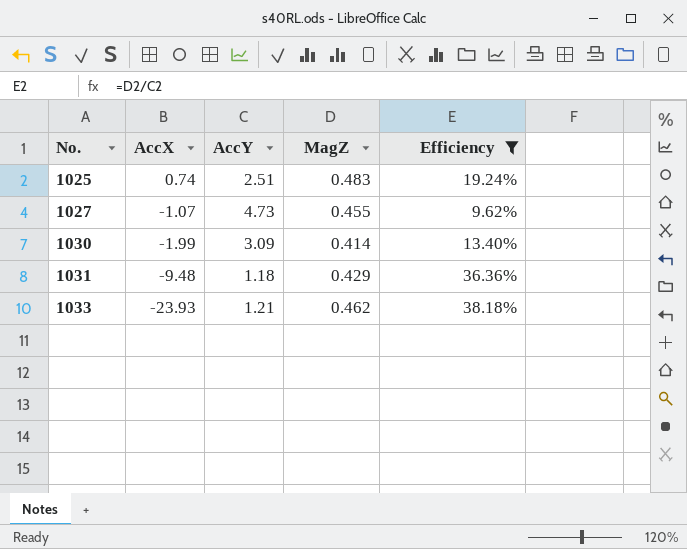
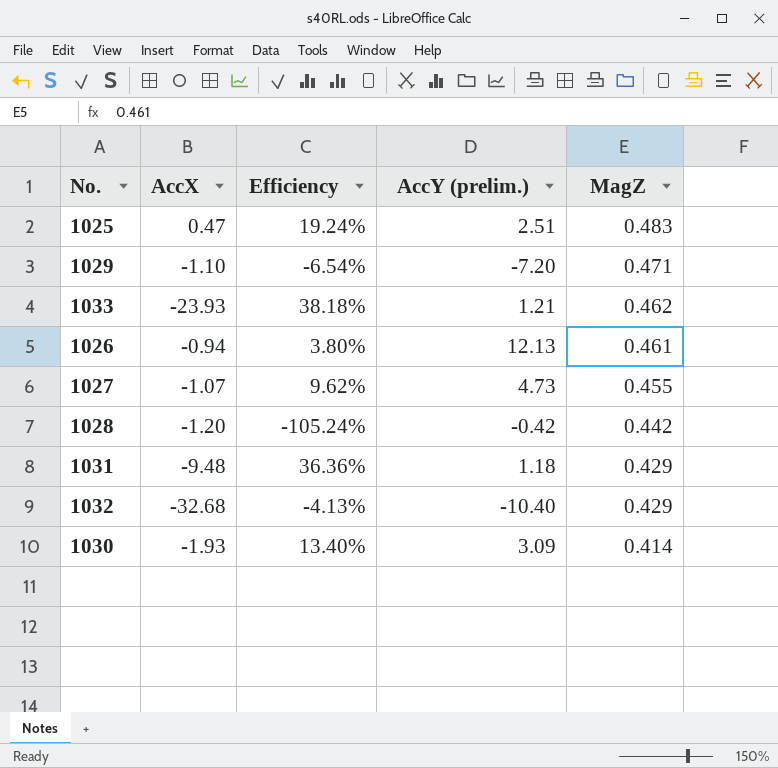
filter: Efficiency >= 9.62% -> none
row order: No. ascending -> MagZ descending
column Efficiency | position: 5 -> 3
column name: AccY -> AccY (prelim.)
1025 | AccX: 0.74 -> 0.47
1030 | AccX: -1.99 -> -1.93

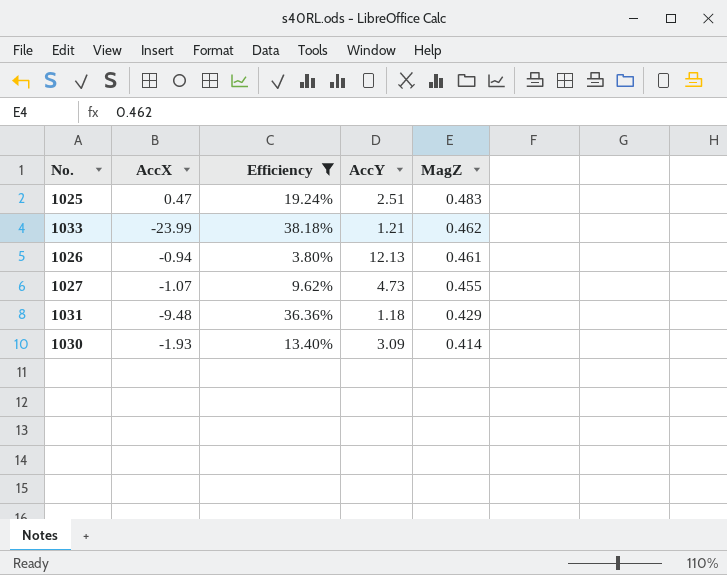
filter: none -> Efficiency >= 3.80%
column name: AccY (prelim.) -> AccY
1033 | AccX: -23.93 -> -23.99

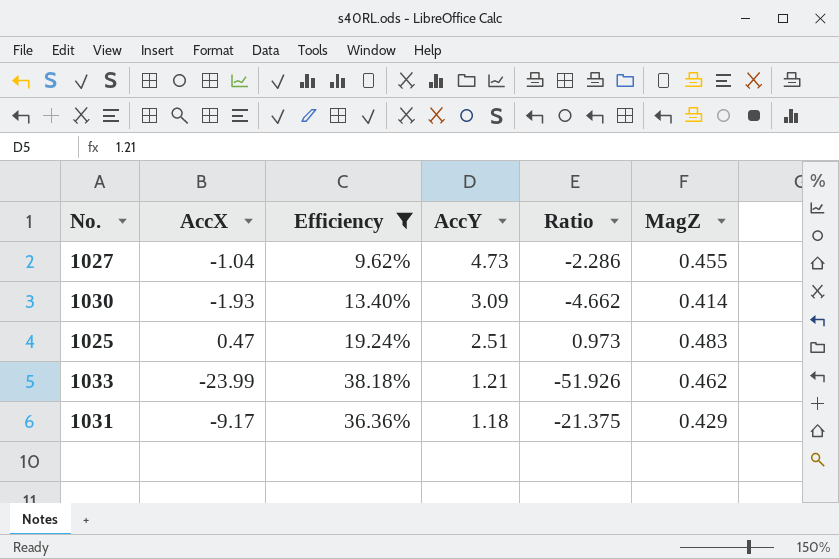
row order: MagZ descending -> AccY descending
column Ratio | formula: none -> [AccX] / [MagZ]
row 1026: -0.94 | 3.80% | 12.13 | 0.461 -> none
1027 | AccX: -1.07 -> -1.04
1031 | AccX: -9.48 -> -9.17

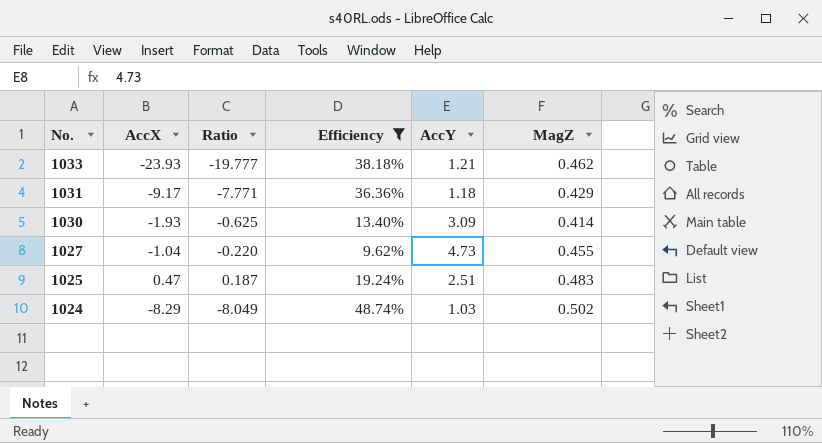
row order: AccY descending -> No. descending
column Ratio | formula: [AccX] / [MagZ] -> [AccX] / [AccY]
column Ratio | position: 5 -> 3
1033 | AccX: -23.99 -> -23.93
row 1024: none -> -8.29 | -8.049 | 48.74% | 1.03 | 0.502

